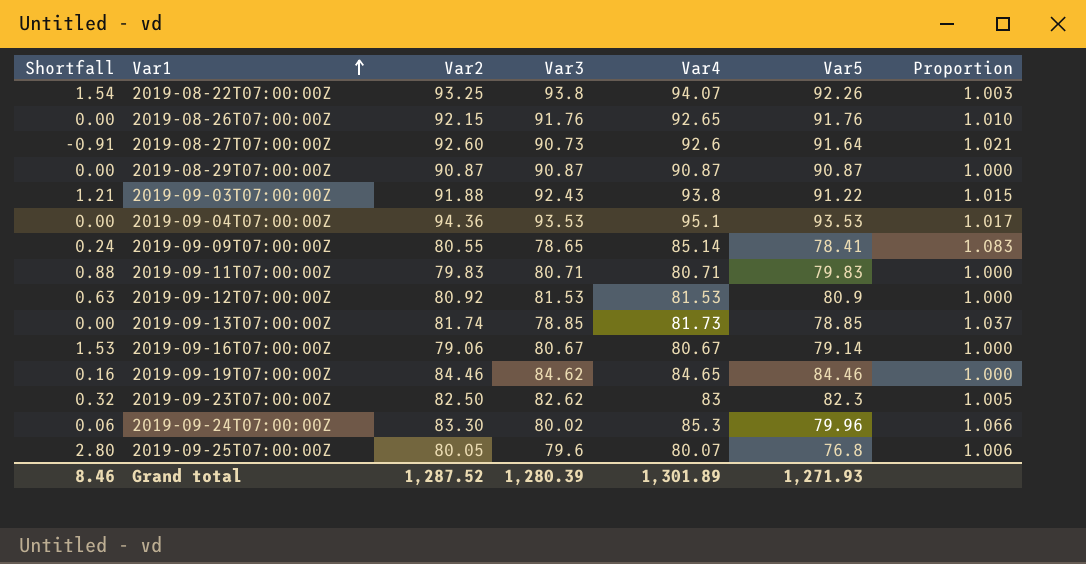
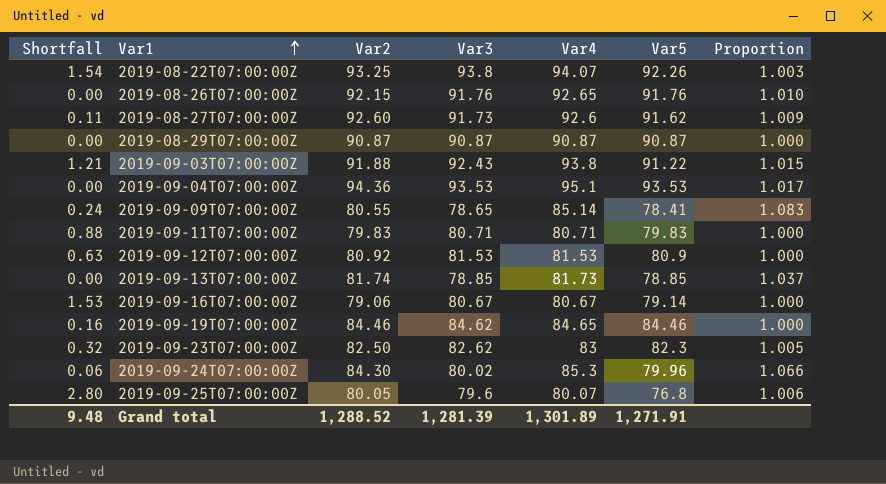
2019-08-27T07:00:00Z | Shortfall: -0.91 -> 0.11
2019-08-27T07:00:00Z | Var3: 90.73 -> 91.73
2019-08-27T07:00:00Z | Var5: 91.64 -> 91.62
2019-08-27T07:00:00Z | Proportion: 1.021 -> 1.009
2019-09-24T07:00:00Z | Var2: 83.30 -> 84.30
Grand total | Shortfall: 8.46 -> 9.48
Grand total | Var2: 1,287.52 -> 1,288.52
Grand total | Var3: 1,280.39 -> 1,281.39
Grand total | Var5: 1,271.93 -> 1,271.91

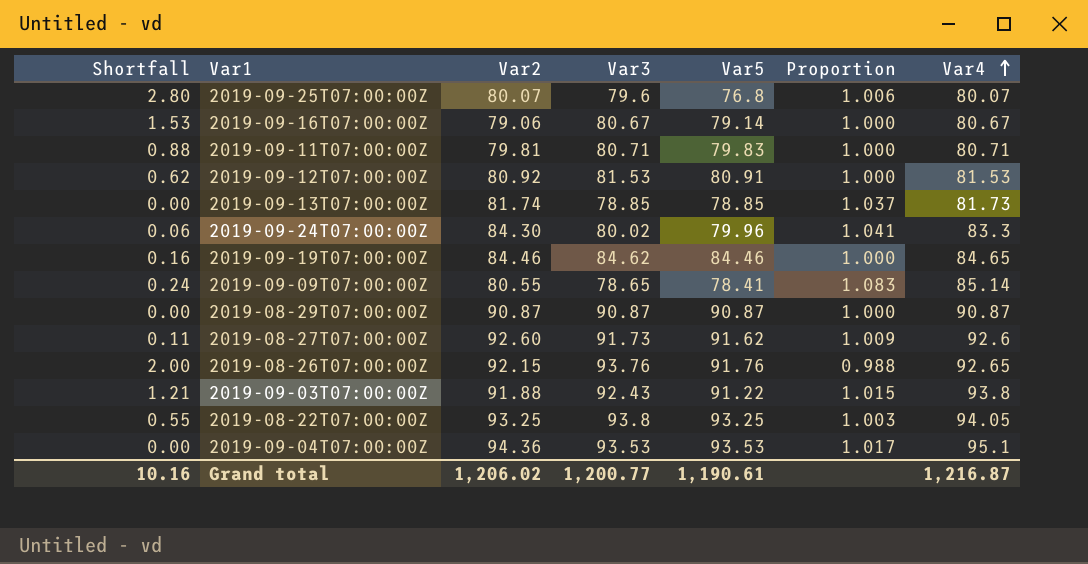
row order: Var1 ascending -> Var4 ascending
column Var4 | position: 5 -> 7
row 2019-09-23T07:00:00Z: 0.32 | 82.50 | 82.62 | 83 | 82.3 | 1.005 -> none
2019-09-25T07:00:00Z | Var2: 80.05 -> 80.07
2019-09-11T07:00:00Z | Var2: 79.83 -> 79.81
2019-09-12T07:00:00Z | Shortfall: 0.63 -> 0.62
2019-09-12T07:00:00Z | Var5: 80.9 -> 80.91
2019-09-24T07:00:00Z | Proportion: 1.066 -> 1.041
2019-09-24T07:00:00Z | Var4: 85.3 -> 83.3
2019-08-26T07:00:00Z | Shortfall: 0.00 -> 2.00
2019-08-26T07:00:00Z | Var3: 91.76 -> 93.76
2019-08-26T07:00:00Z | Proportion: 1.010 -> 0.988
2019-08-22T07:00:00Z | Shortfall: 1.54 -> 0.55
2019-08-22T07:00:00Z | Var5: 92.26 -> 93.25
2019-08-22T07:00:00Z | Var4: 94.07 -> 94.05
Grand total | Shortfall: 9.48 -> 10.16
Grand total | Var2: 1,288.52 -> 1,206.02
Grand total | Var3: 1,281.39 -> 1,200.77
Grand total | Var5: 1,271.91 -> 1,190.61
Grand total | Var4: 1,301.89 -> 1,216.87

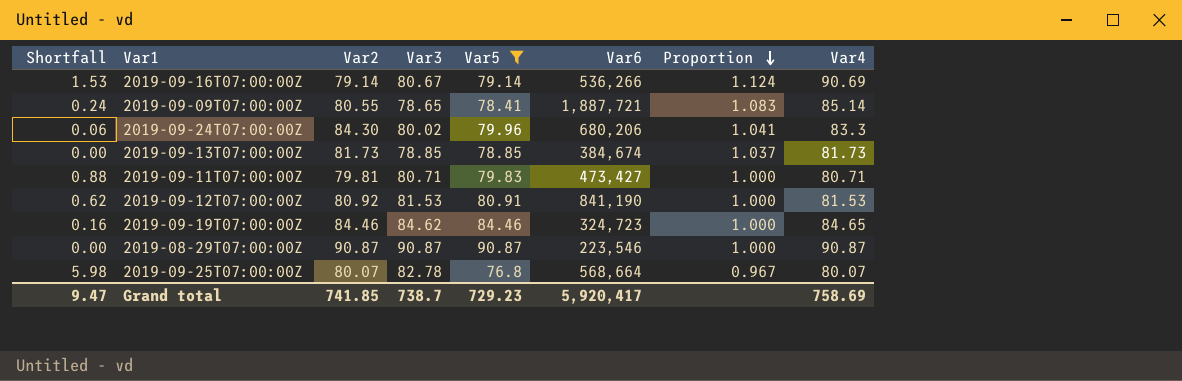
filter: none -> Var5 <= 90.87
row order: Var4 ascending -> Proportion descending
column Var6 | position: none -> 6
2019-09-16T07:00:00Z | Var2: 79.06 -> 79.14
2019-09-16T07:00:00Z | Proportion: 1.000 -> 1.124
2019-09-16T07:00:00Z | Var4: 80.67 -> 90.69
2019-09-13T07:00:00Z | Var2: 81.74 -> 81.73
2019-09-25T07:00:00Z | Shortfall: 2.80 -> 5.98
2019-09-25T07:00:00Z | Var3: 79.6 -> 82.78
2019-09-25T07:00:00Z | Proportion: 1.006 -> 0.967
Grand total | Shortfall: 10.16 -> 9.47
Grand total | Var2: 1,206.02 -> 741.85
Grand total | Var3: 1,200.77 -> 738.7
Grand total | Var5: 1,190.61 -> 729.23
Grand total | Var4: 1,216.87 -> 758.69

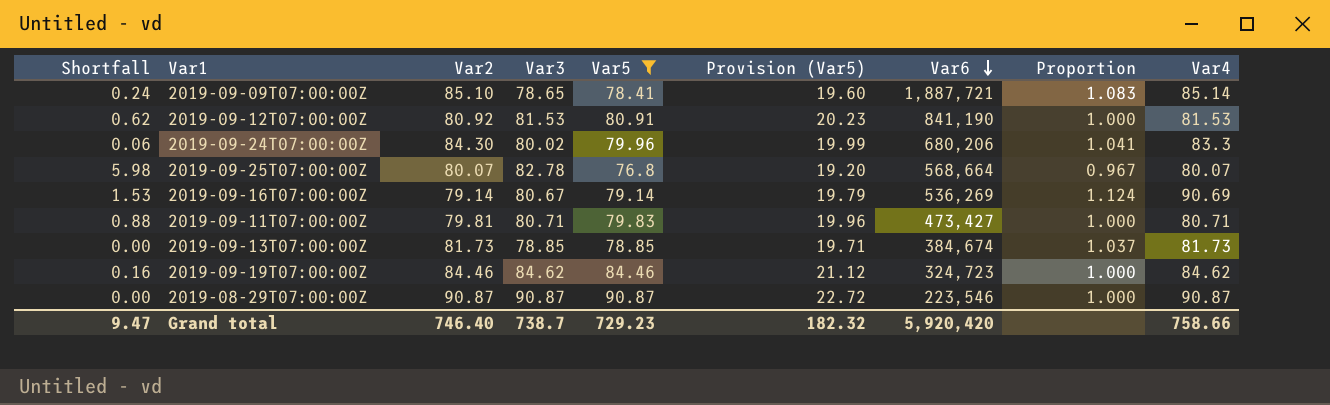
row order: Proportion descending -> Var6 descending
column Provision (Var5) | formula: none -> [Var5] * 0.25
2019-09-09T07:00:00Z | Var2: 80.55 -> 85.10
2019-09-16T07:00:00Z | Var6: 536,266 -> 536,269
2019-09-19T07:00:00Z | Var4: 84.65 -> 84.62
Grand total | Var2: 741.85 -> 746.40
Grand total | Var6: 5,920,417 -> 5,920,420
Grand total | Var4: 758.69 -> 758.66

